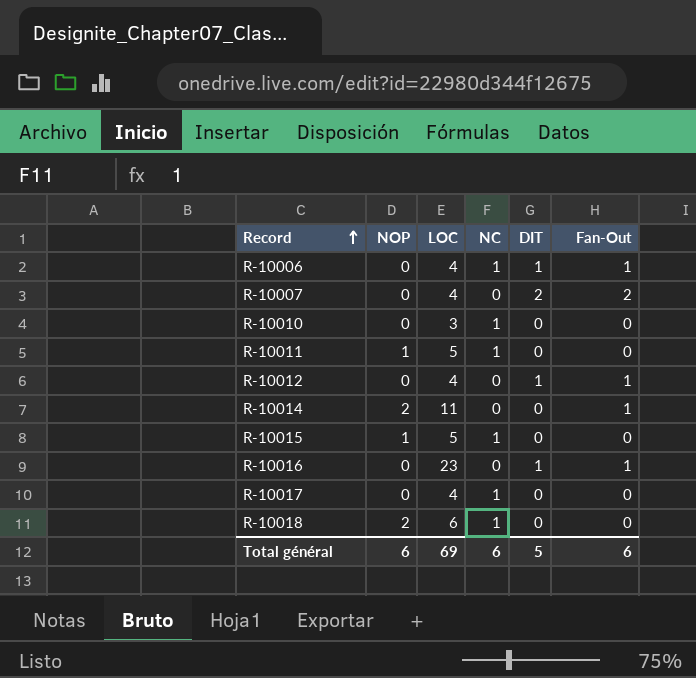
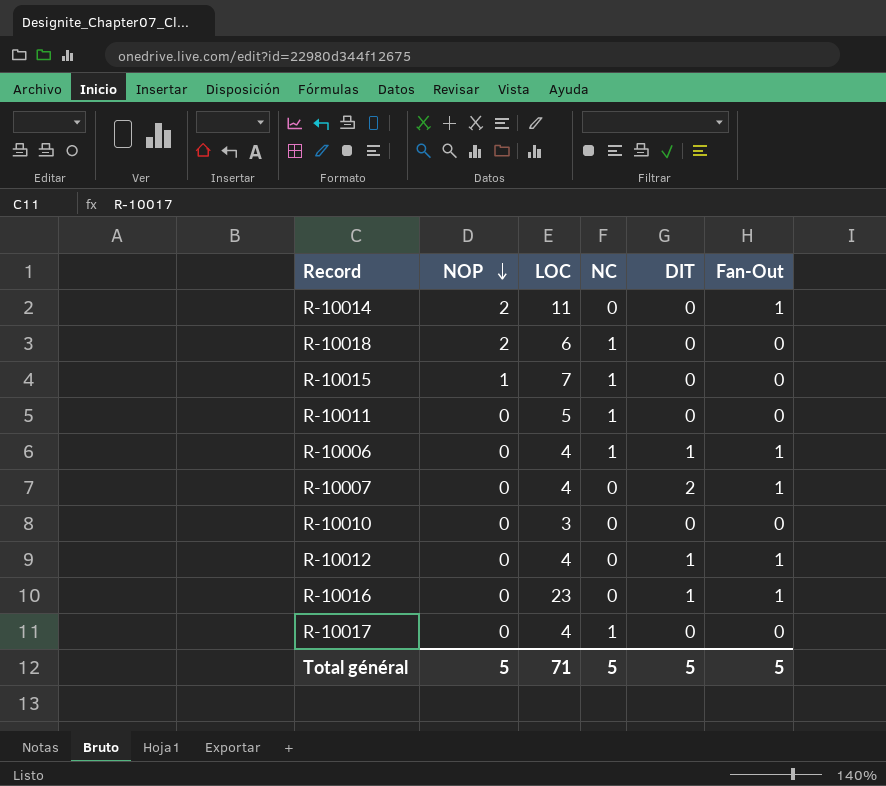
row order: Record ascending -> NOP descending
R-10015 | LOC: 5 -> 7
R-10011 | NOP: 1 -> 0
R-10007 | Fan-Out: 2 -> 1
R-10010 | NC: 1 -> 0
Total général | NOP: 6 -> 5
Total général | LOC: 69 -> 71
Total général | NC: 6 -> 5
Total général | Fan-Out: 6 -> 5

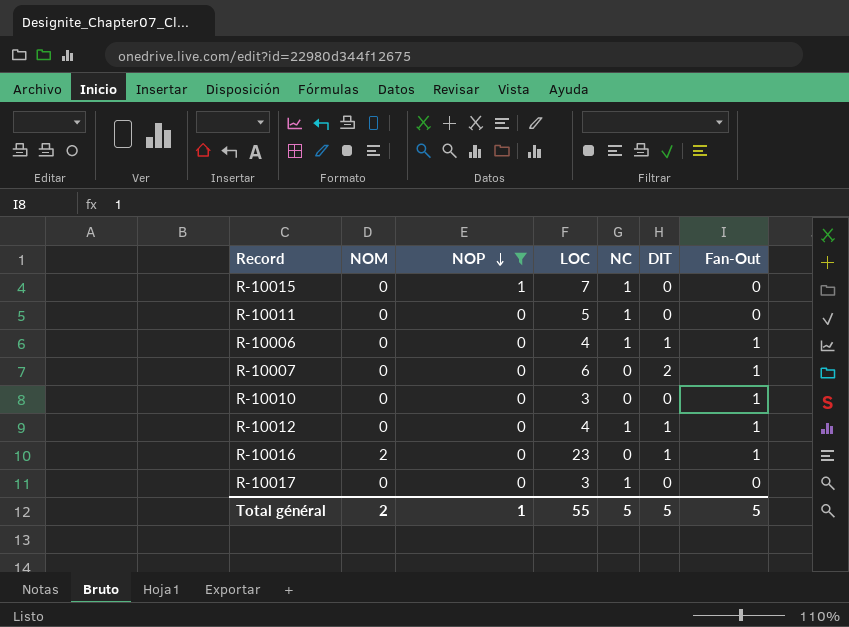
filter: none -> NOP != 2
column NOM | position: none -> 2
R-10007 | LOC: 4 -> 6
R-10010 | Fan-Out: 0 -> 1
R-10012 | NC: 0 -> 1
R-10017 | LOC: 4 -> 3
Total général | NOP: 5 -> 1
Total général | LOC: 71 -> 55

